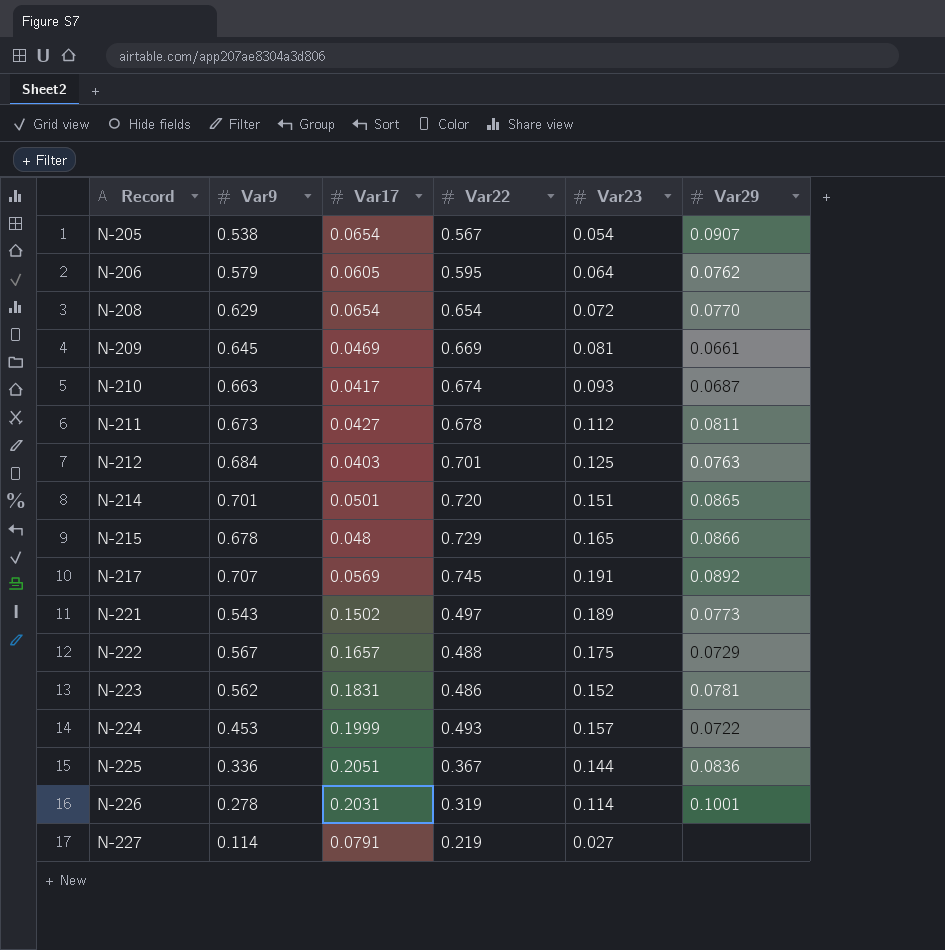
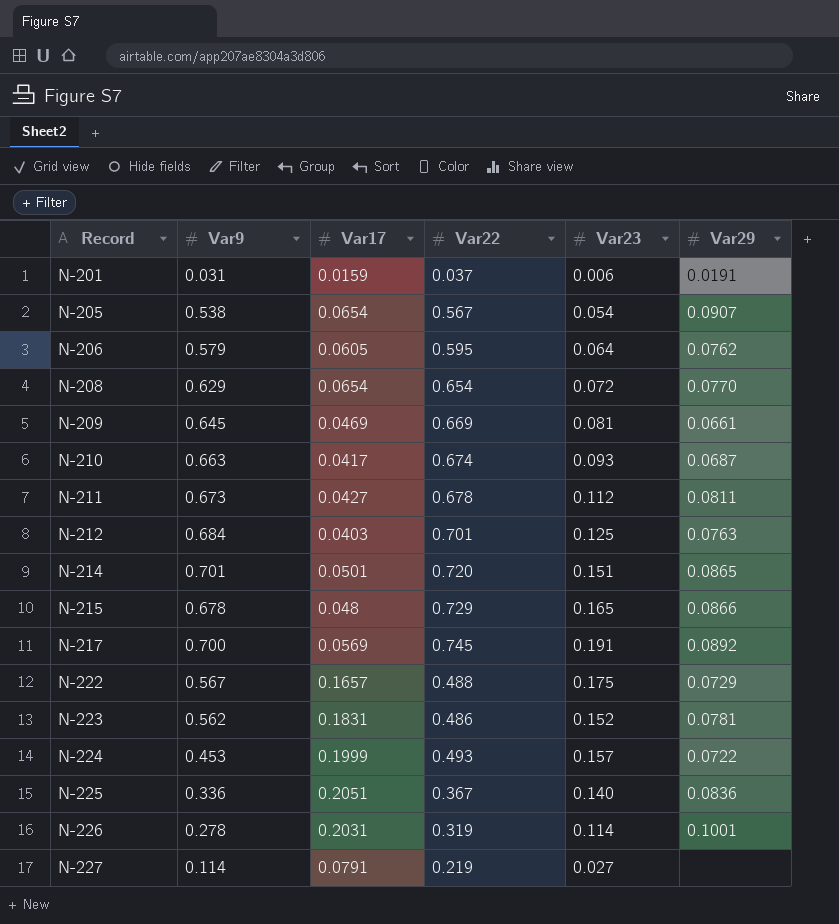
row N-221: 0.543 | 0.1502 | 0.497 | 0.189 | 0.0773 -> none
row N-201: none -> 0.031 | 0.0159 | 0.037 | 0.006 | 0.0191
N-217 | Var9: 0.707 -> 0.700
N-225 | Var23: 0.144 -> 0.140

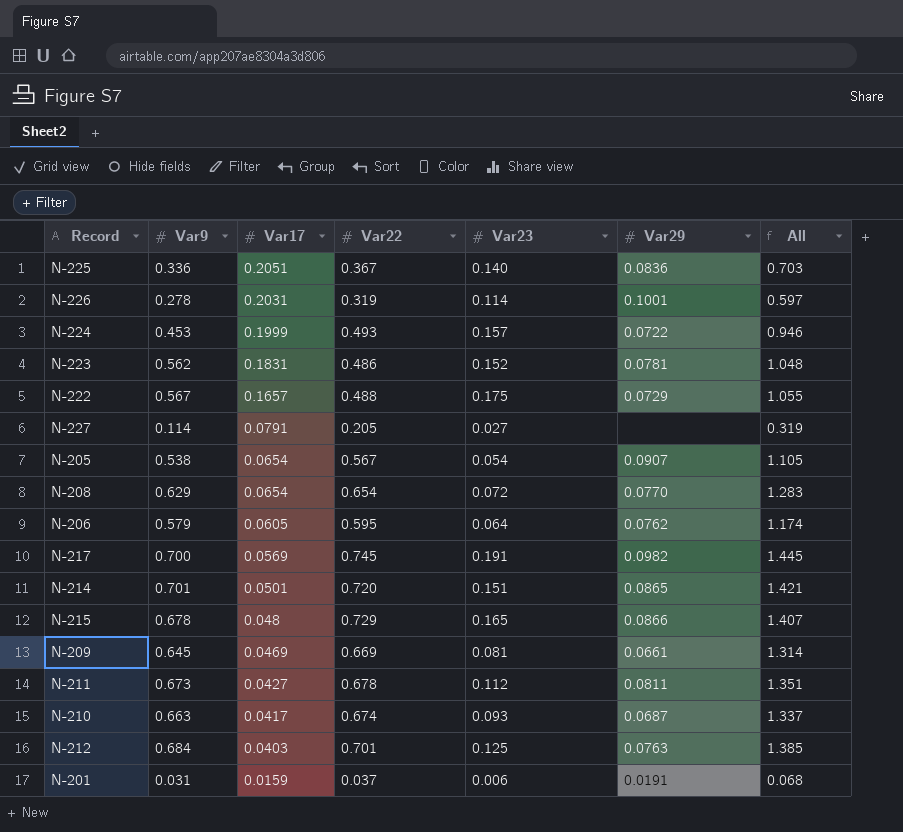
row order: Record ascending -> Var17 descending
column All | formula: none -> [Var9] + [Var22]
N-227 | Var22: 0.219 -> 0.205
N-217 | Var29: 0.0892 -> 0.0982

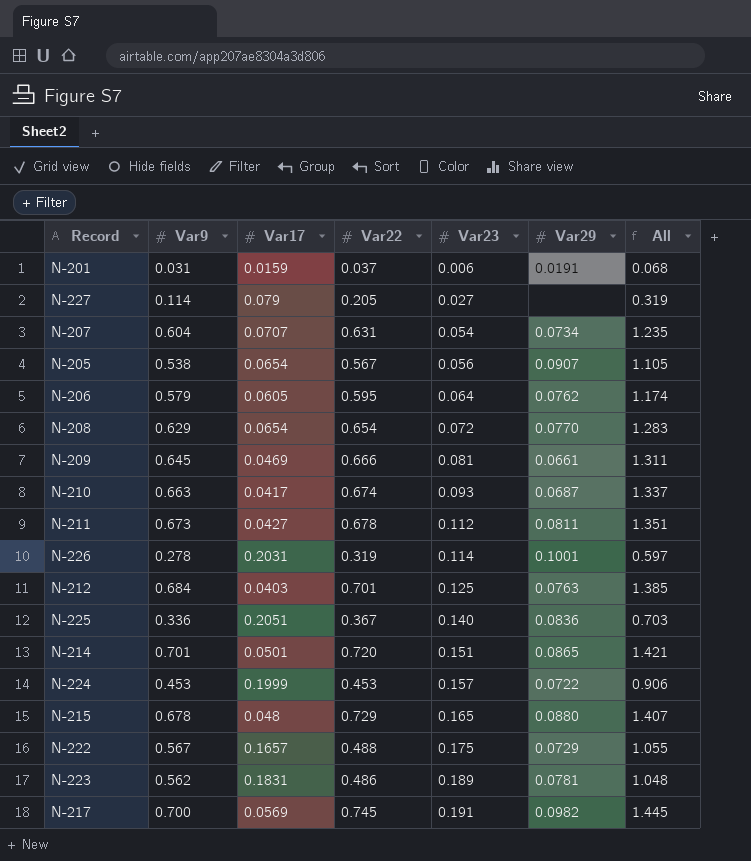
row order: Var17 descending -> Var23 ascending
N-227 | Var17: 0.0791 -> 0.079
row N-207: none -> 0.604 | 0.0707 | 0.631 | 0.054 | 0.0734 | 1.235
N-205 | Var23: 0.054 -> 0.056
N-209 | Var22: 0.669 -> 0.666
N-209 | All: 1.314 -> 1.311
N-224 | Var22: 0.493 -> 0.453
N-224 | All: 0.946 -> 0.906
N-215 | Var29: 0.0866 -> 0.0880
N-223 | Var23: 0.152 -> 0.189

